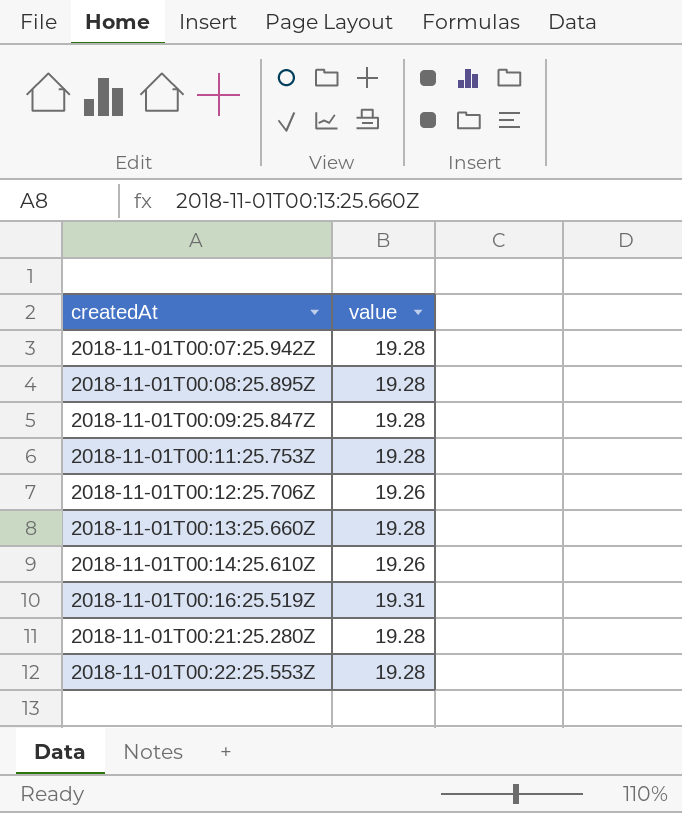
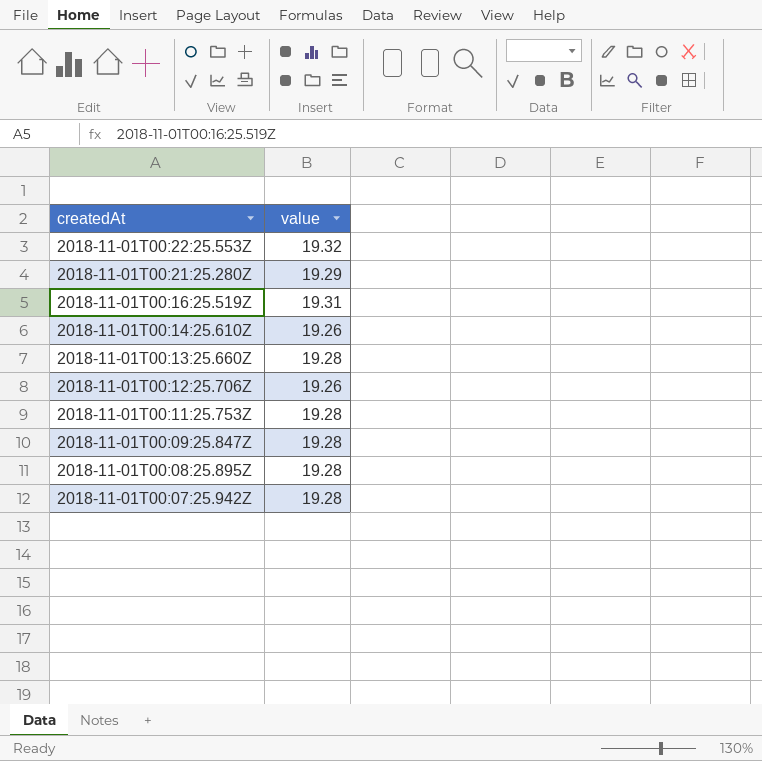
row order: createdAt ascending -> createdAt descending
2018-11-01T00:22:25.553Z | value: 19.28 -> 19.32
2018-11-01T00:21:25.280Z | value: 19.28 -> 19.29

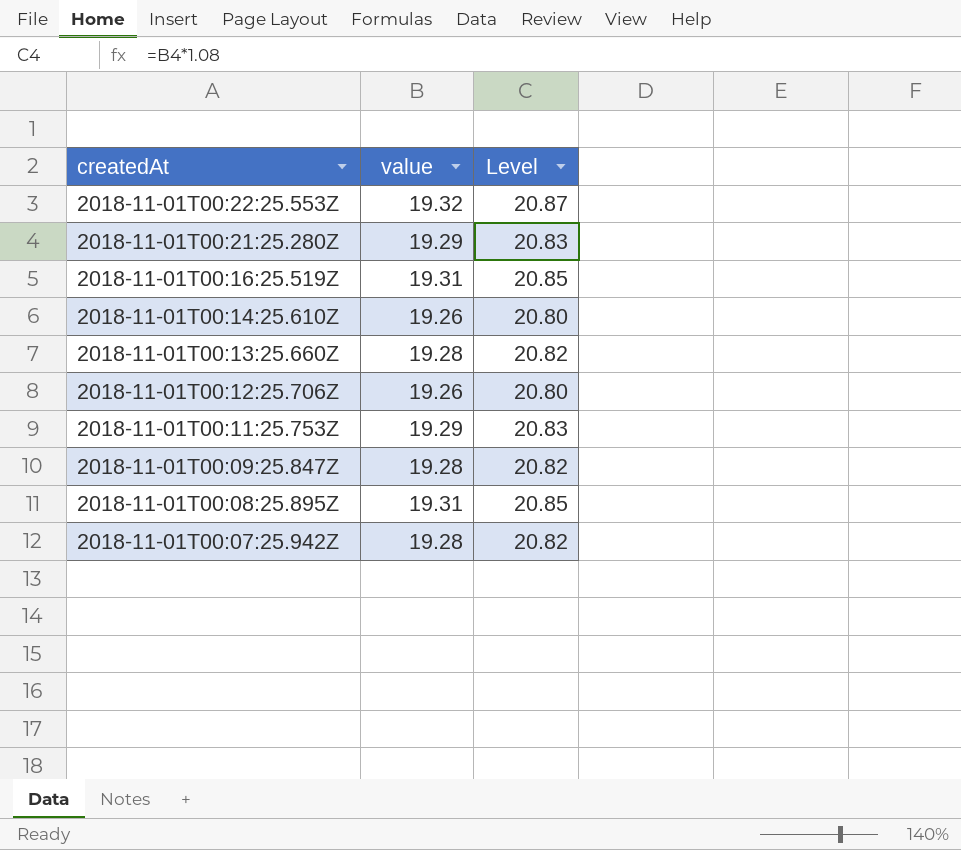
column Level | formula: none -> [value] * 1.08
2018-11-01T00:11:25.753Z | value: 19.28 -> 19.29
2018-11-01T00:08:25.895Z | value: 19.28 -> 19.31

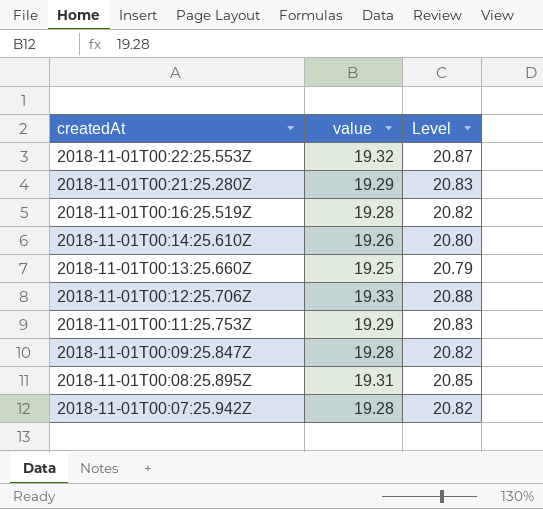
2018-11-01T00:16:25.519Z | value: 19.31 -> 19.28
2018-11-01T00:16:25.519Z | Level: 20.85 -> 20.82
2018-11-01T00:13:25.660Z | value: 19.28 -> 19.25
2018-11-01T00:13:25.660Z | Level: 20.82 -> 20.79
2018-11-01T00:12:25.706Z | value: 19.26 -> 19.33
2018-11-01T00:12:25.706Z | Level: 20.80 -> 20.88

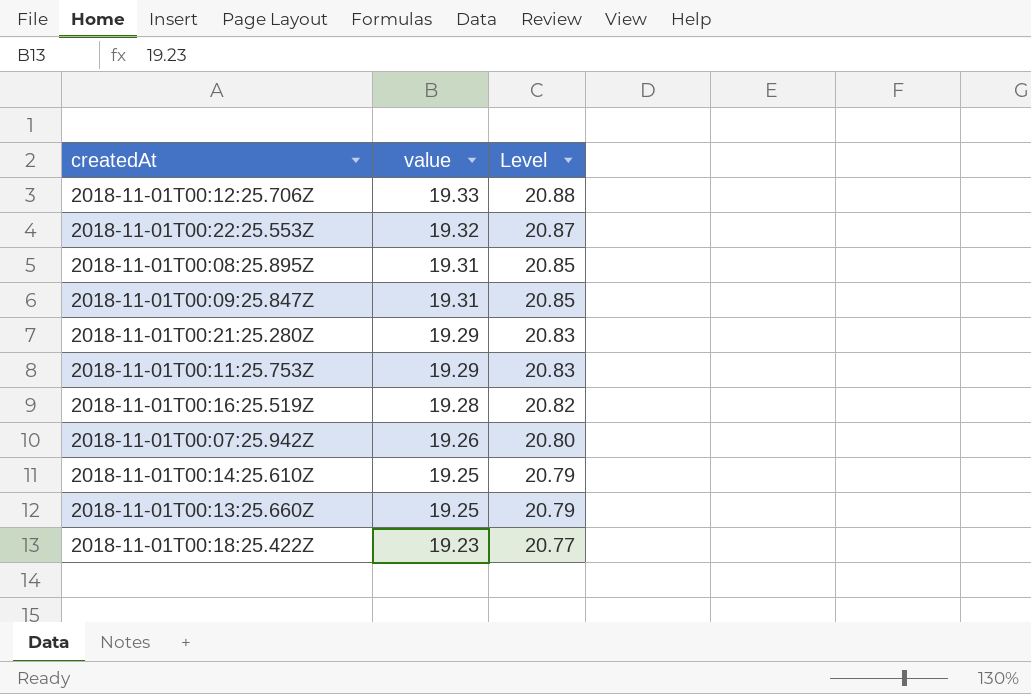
row order: createdAt descending -> value descending
2018-11-01T00:09:25.847Z | value: 19.28 -> 19.31
2018-11-01T00:09:25.847Z | Level: 20.82 -> 20.85
2018-11-01T00:07:25.942Z | value: 19.28 -> 19.26
2018-11-01T00:07:25.942Z | Level: 20.82 -> 20.80
2018-11-01T00:14:25.610Z | value: 19.26 -> 19.25
2018-11-01T00:14:25.610Z | Level: 20.80 -> 20.79
row 2018-11-01T00:18:25.422Z: none -> 19.23 | 20.77

